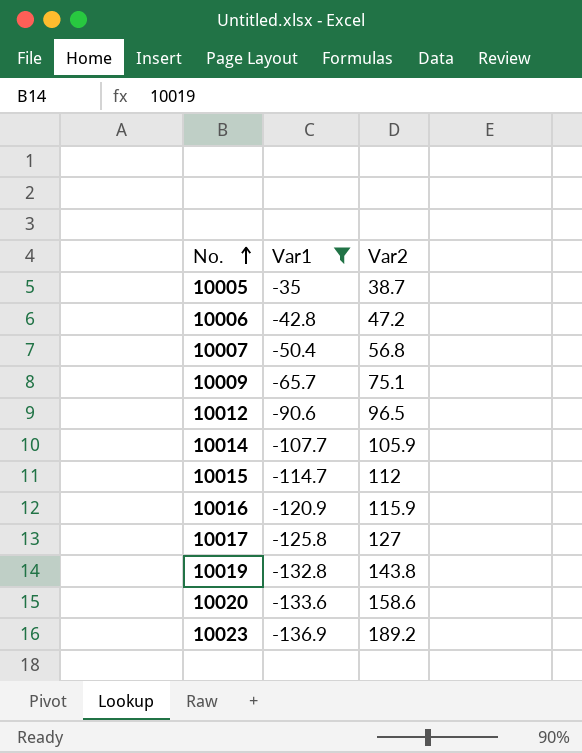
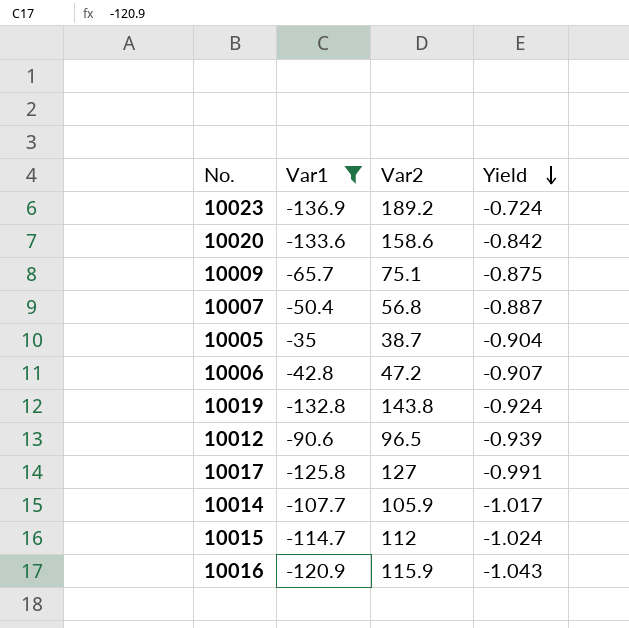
row order: No. ascending -> Yield descending
column Yield | formula: none -> [Var1] / [Var2]

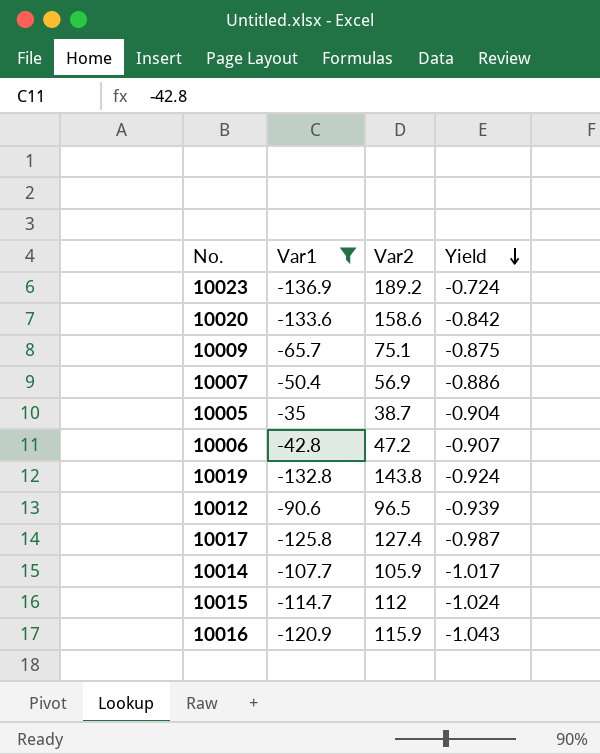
10007 | Var2: 56.8 -> 56.9
10007 | Yield: -0.887 -> -0.886
10017 | Var2: 127 -> 127.4
10017 | Yield: -0.991 -> -0.987

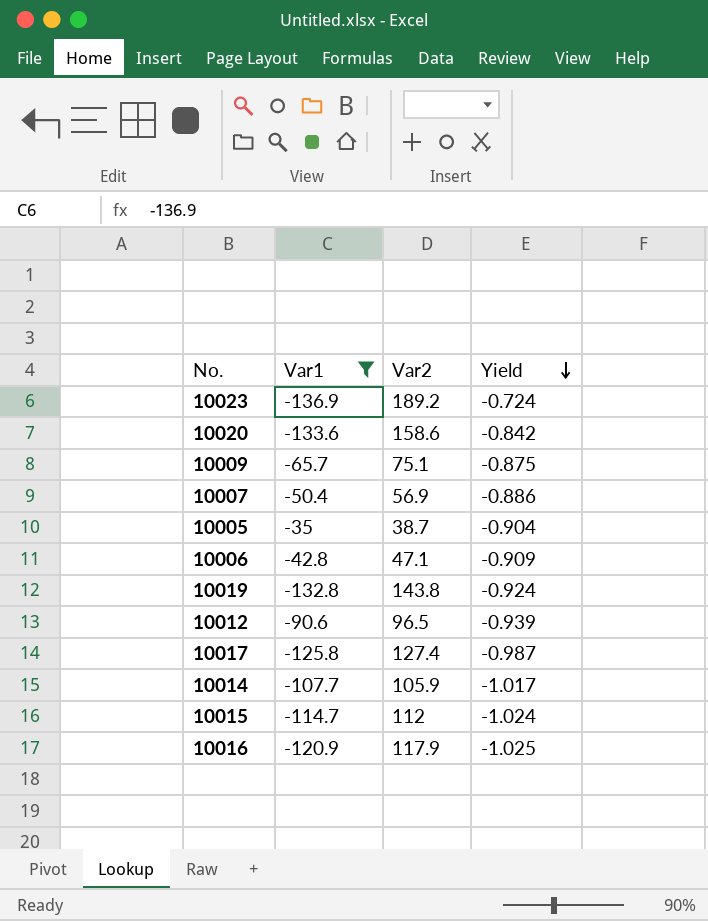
10006 | Var2: 47.2 -> 47.1
10006 | Yield: -0.907 -> -0.909
10016 | Var2: 115.9 -> 117.9
10016 | Yield: -1.043 -> -1.025

